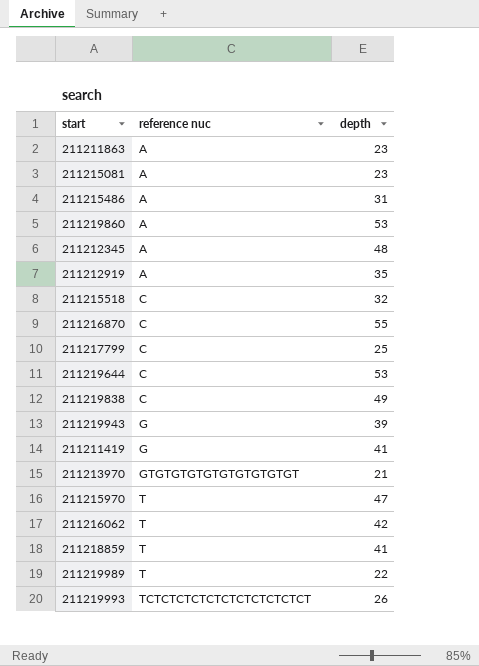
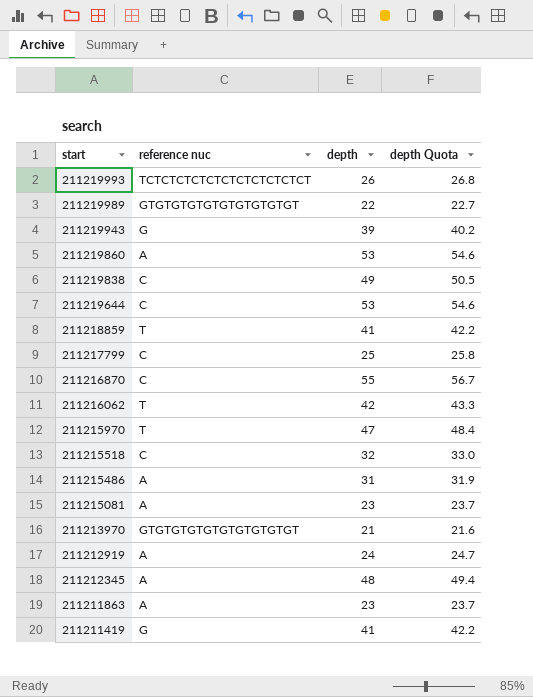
row order: reference nuc ascending -> start descending
column depth Quota | formula: none -> [depth] * 1.03
211219989 | reference nuc: T -> GTGTGTGTGTGTGTGTGTGT
211212919 | depth: 35 -> 24

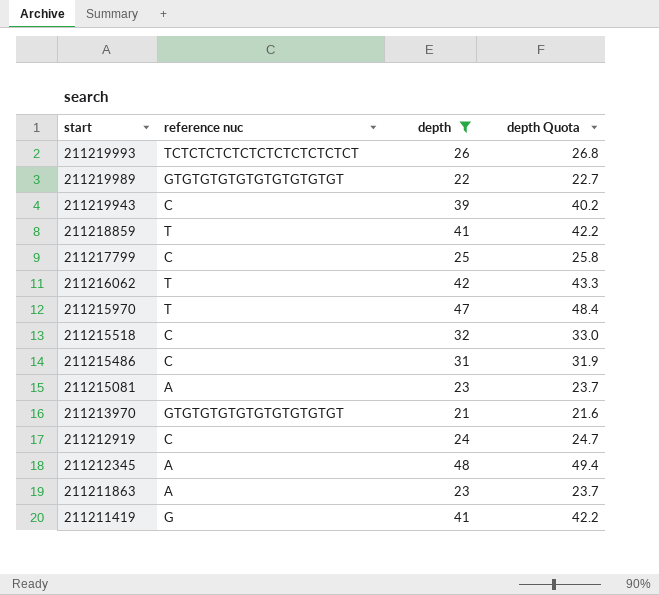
filter: none -> depth <= 48
211219943 | reference nuc: G -> C
211215486 | reference nuc: A -> C
211212919 | reference nuc: A -> C

